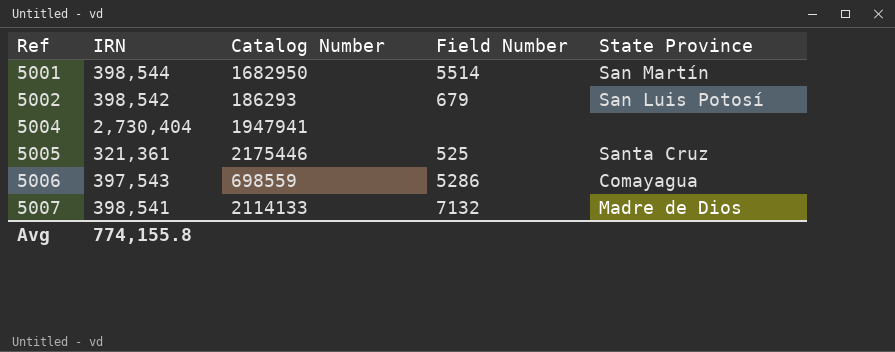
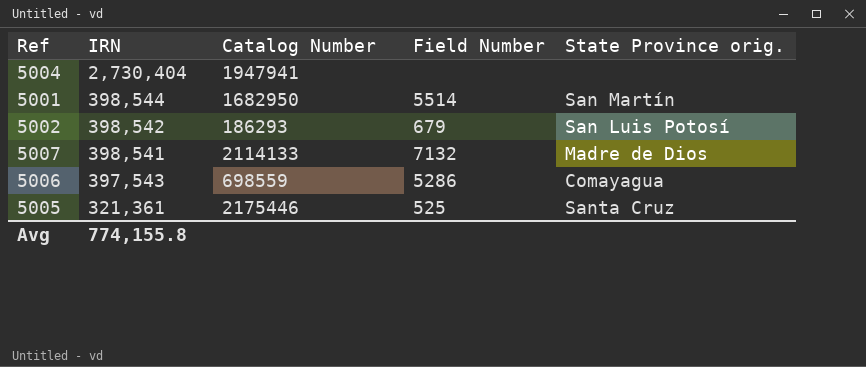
row order: Ref ascending -> IRN descending
column name: State Province -> State Province orig.

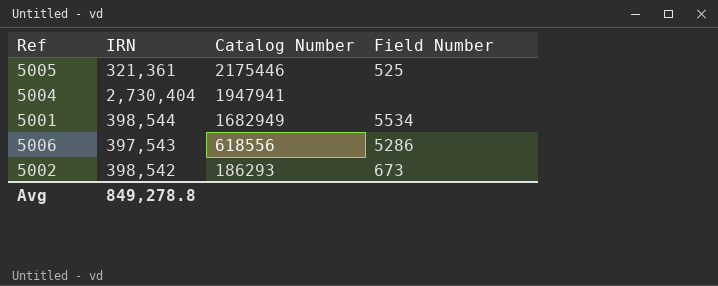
row order: IRN descending -> Catalog Number descending
column State Province orig. | position: 5 -> none
row 5007: 398,541 | 2114133 | 7132 | Madre de Dios -> none
5001 | Catalog Number: 1682950 -> 1682949
5001 | Field Number: 5514 -> 5534
5006 | Catalog Number: 698559 -> 618556
5002 | Field Number: 679 -> 673
Avg | IRN: 774,155.8 -> 849,278.8

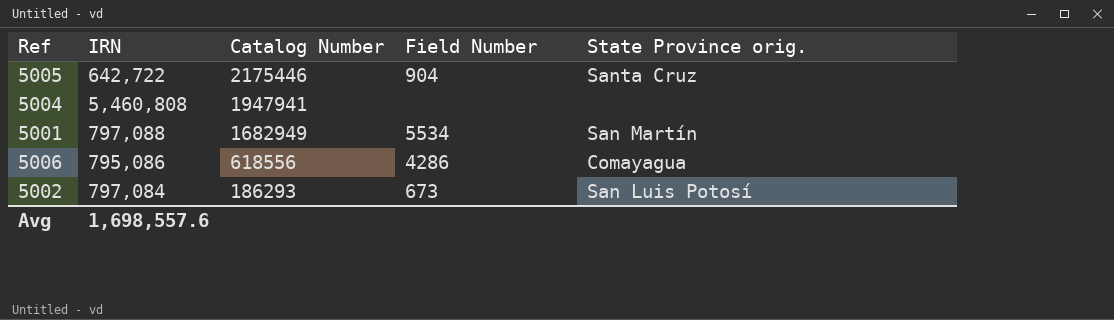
column State Province orig. | position: none -> 5
5005 | IRN: 321,361 -> 642,722
5005 | Field Number: 525 -> 904
5004 | IRN: 2,730,404 -> 5,460,808
5001 | IRN: 398,544 -> 797,088
5006 | IRN: 397,543 -> 795,086
5006 | Field Number: 5286 -> 4286
5002 | IRN: 398,542 -> 797,084
Avg | IRN: 849,278.8 -> 1,698,557.6

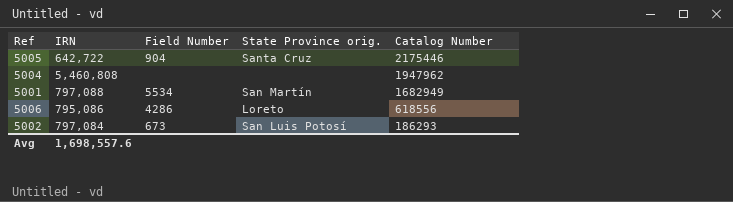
column Catalog Number | position: 3 -> 5
5004 | Catalog Number: 1947941 -> 1947962
5006 | State Province orig.: Comayagua -> Loreto

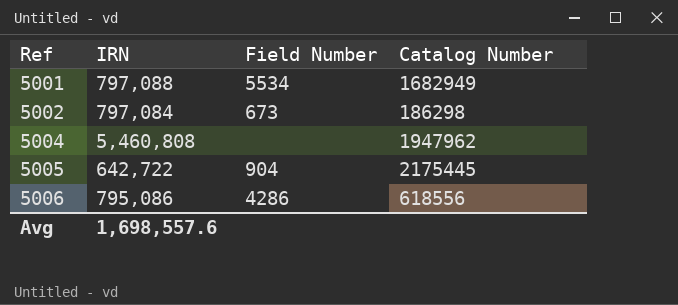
row order: Catalog Number descending -> Ref ascending
column State Province orig. | position: 4 -> none
5002 | Catalog Number: 186293 -> 186298
5005 | Catalog Number: 2175446 -> 2175445

